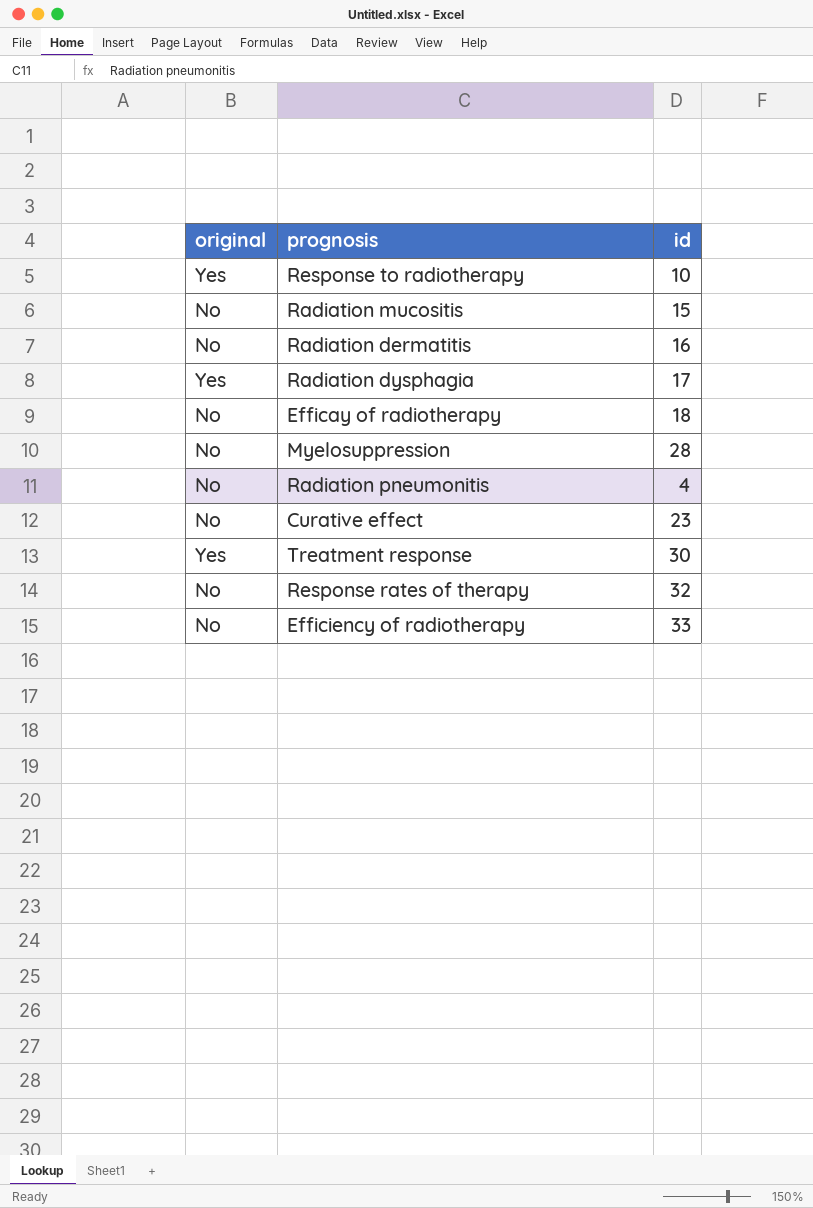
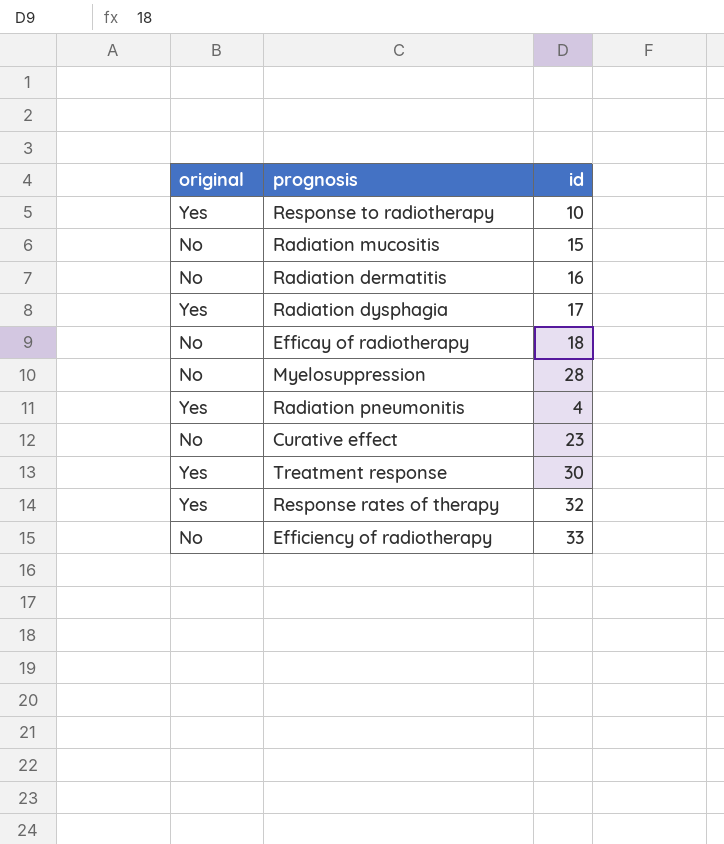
Radiation pneumonitis | original: No -> Yes
Response rates of therapy | original: No -> Yes

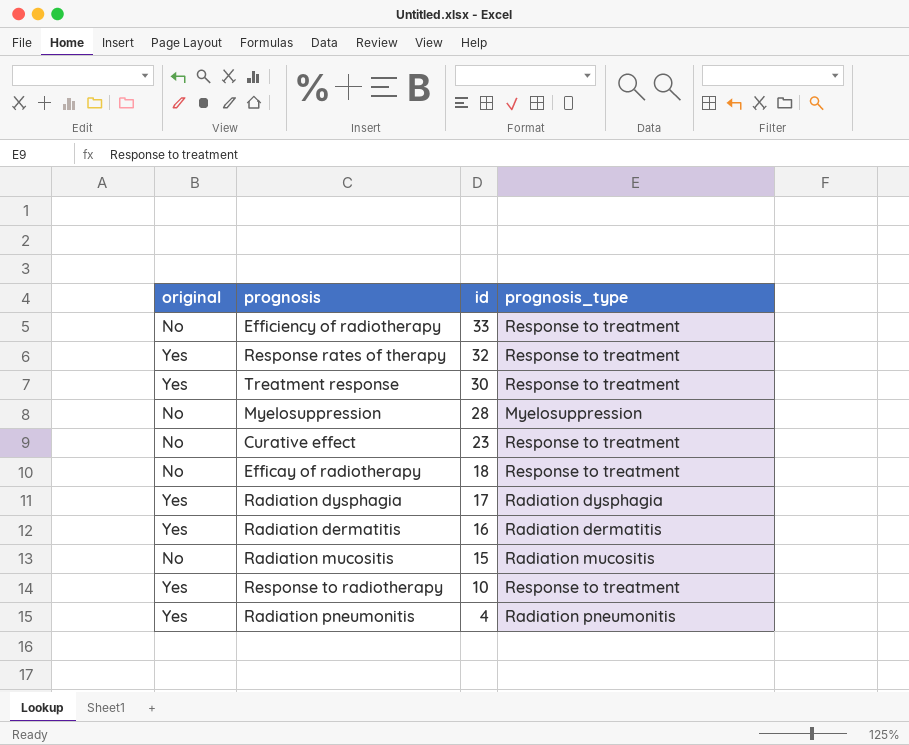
row order: none -> id descending
column prognosis_type | position: none -> 4
Radiation dermatitis | original: No -> Yes

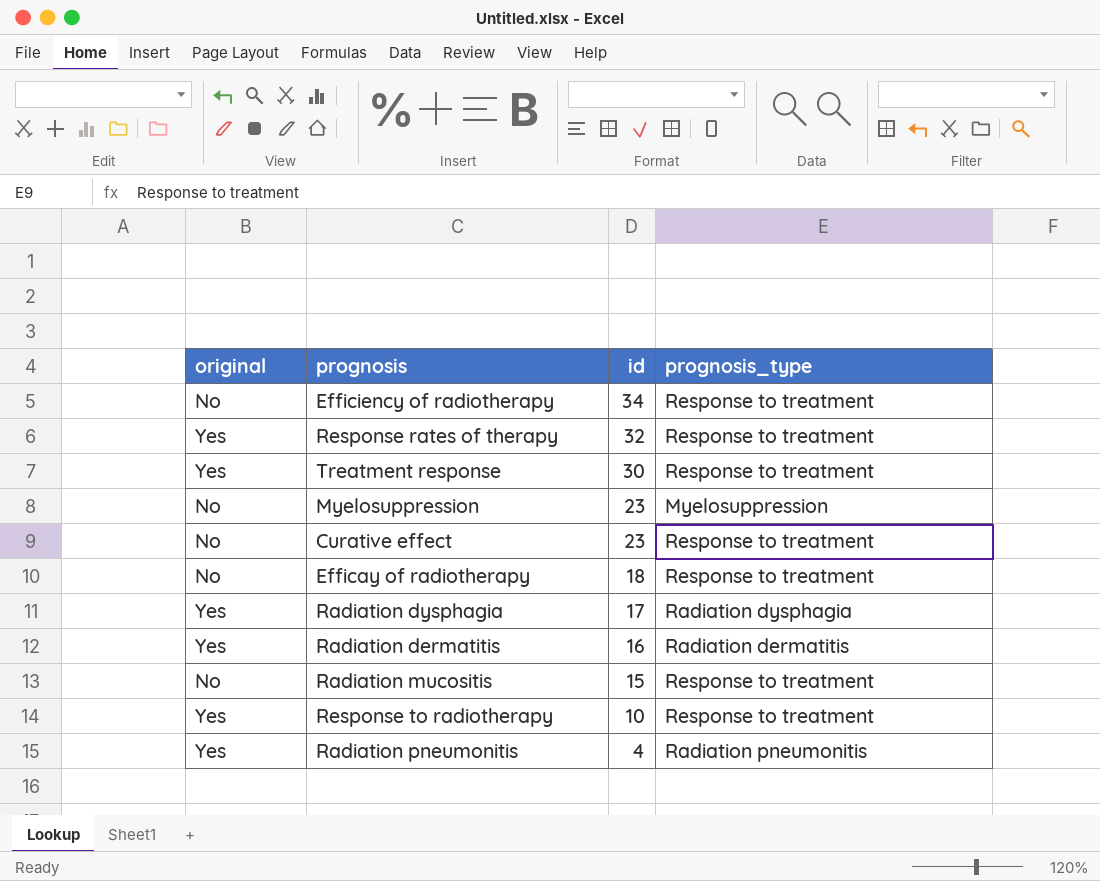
Efficiency of radiotherapy | id: 33 -> 34
Myelosuppression | id: 28 -> 23
Radiation mucositis | prognosis_type: Radiation mucositis -> Response to treatment

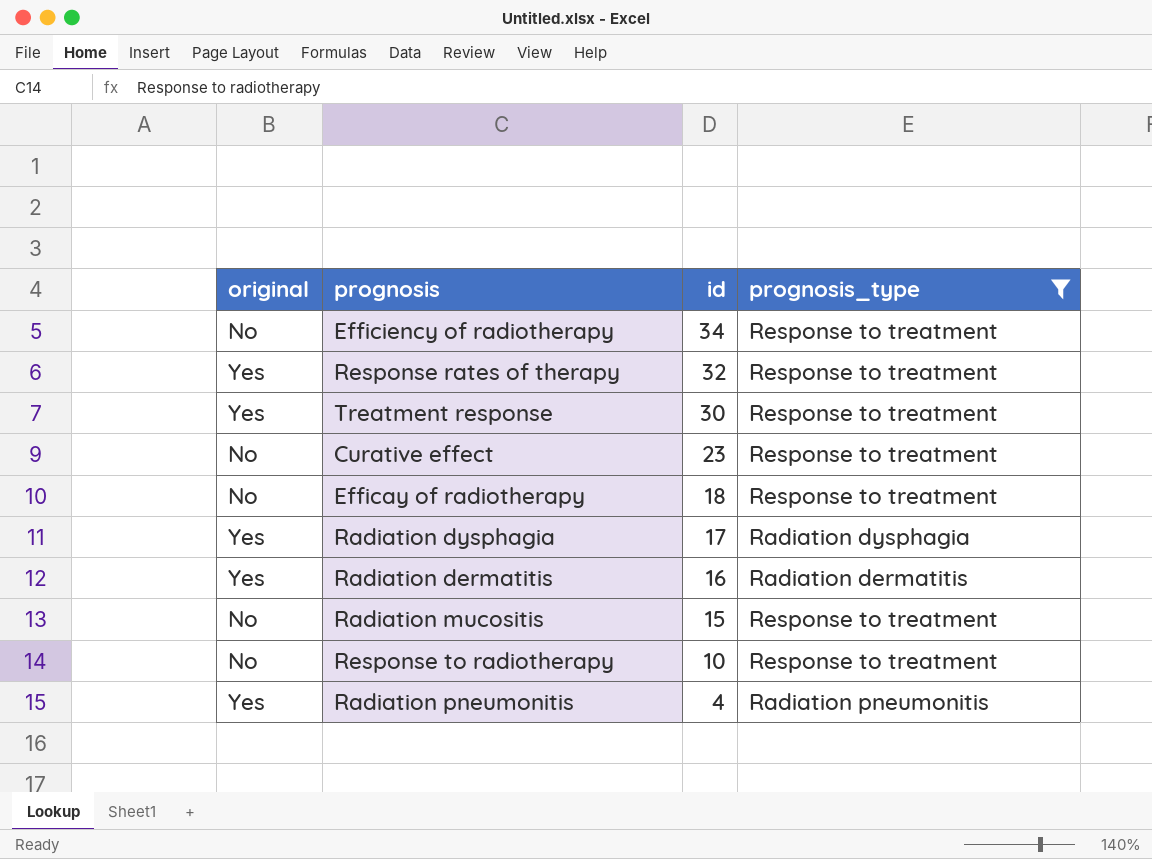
filter: none -> prognosis_type != Myelosuppression
Response to radiotherapy | original: Yes -> No

